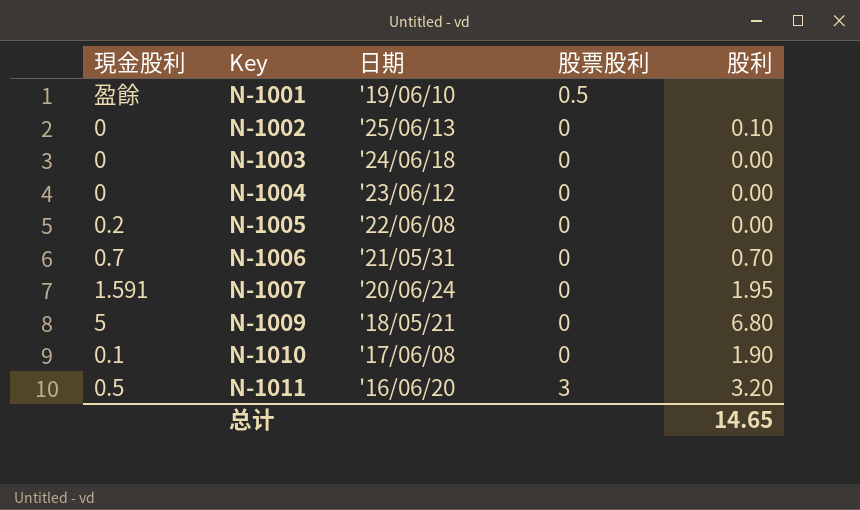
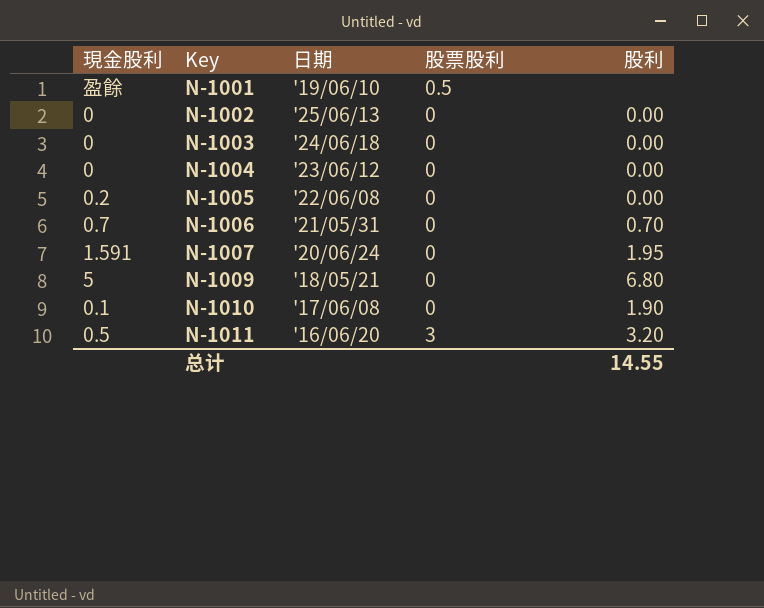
N-1002 | 股利: 0.10 -> 0.00
总计 | 股利: 14.65 -> 14.55

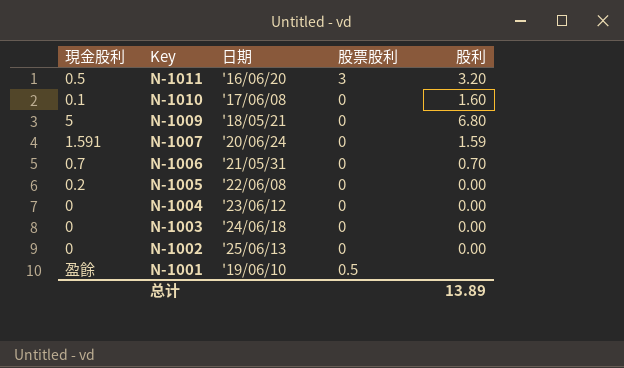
row order: Key ascending -> Key descending
N-1010 | 股利: 1.90 -> 1.60
N-1007 | 股利: 1.95 -> 1.59
总计 | 股利: 14.55 -> 13.89

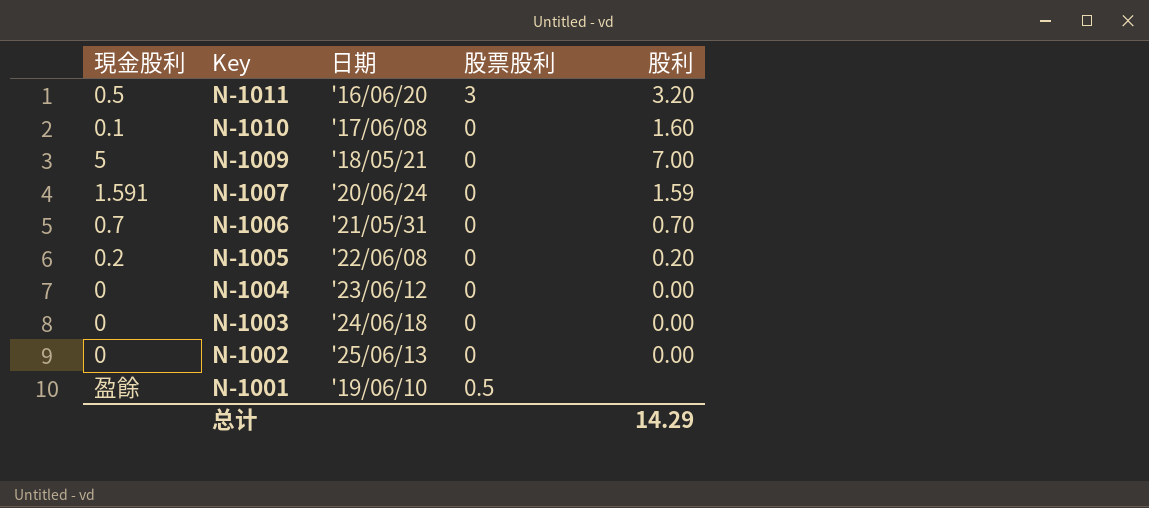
N-1009 | 股利: 6.80 -> 7.00
N-1005 | 股利: 0.00 -> 0.20
总计 | 股利: 13.89 -> 14.29

